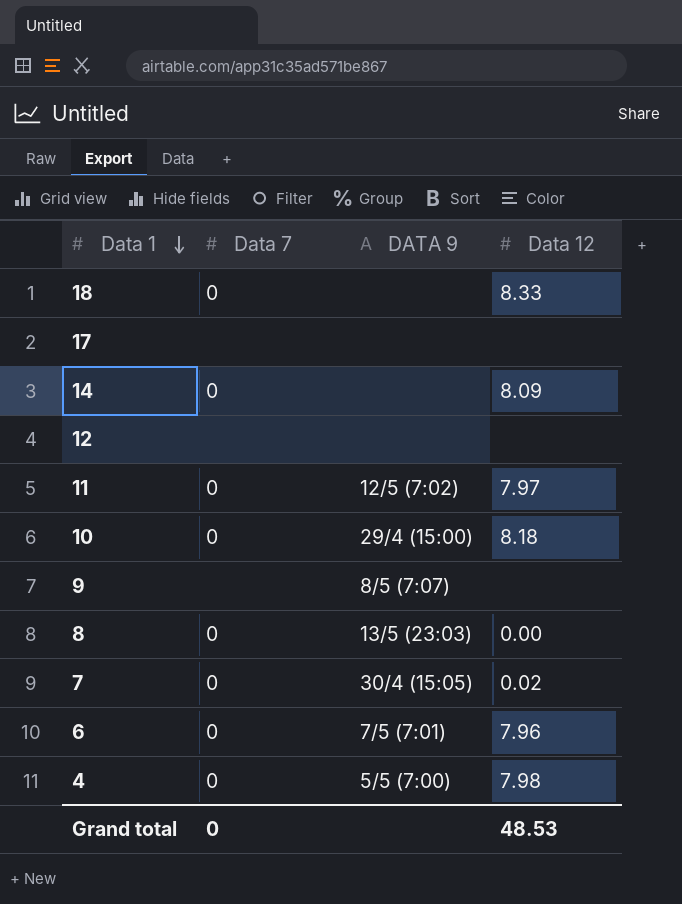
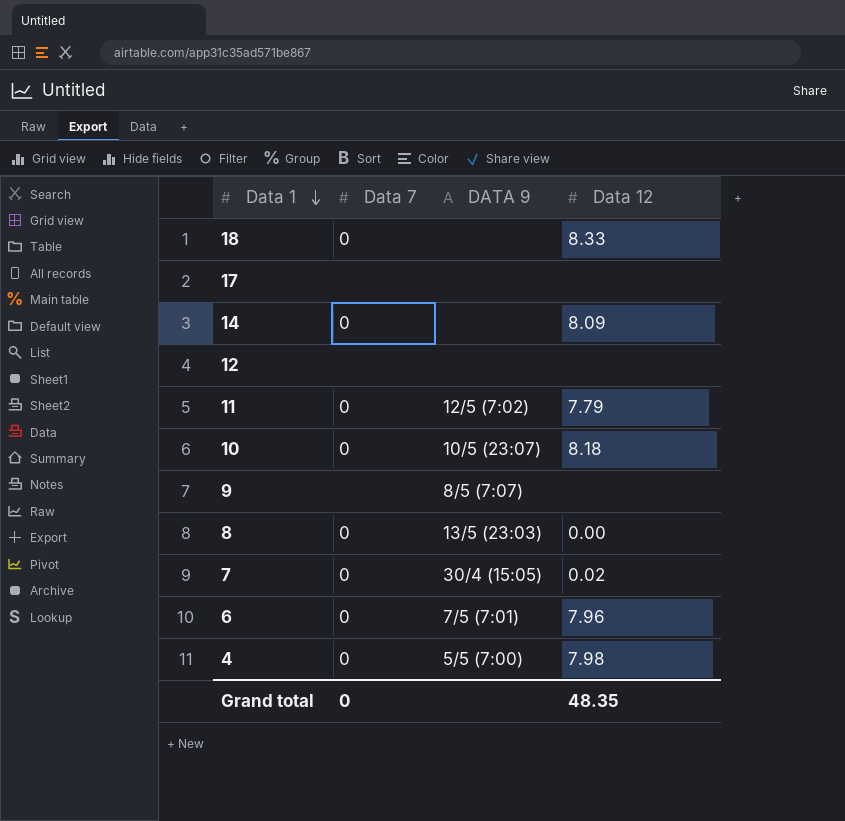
11 | Data 12: 7.97 -> 7.79
10 | DATA 9: 29/4 (15:00) -> 10/5 (23:07)
Grand total | Data 12: 48.53 -> 48.35

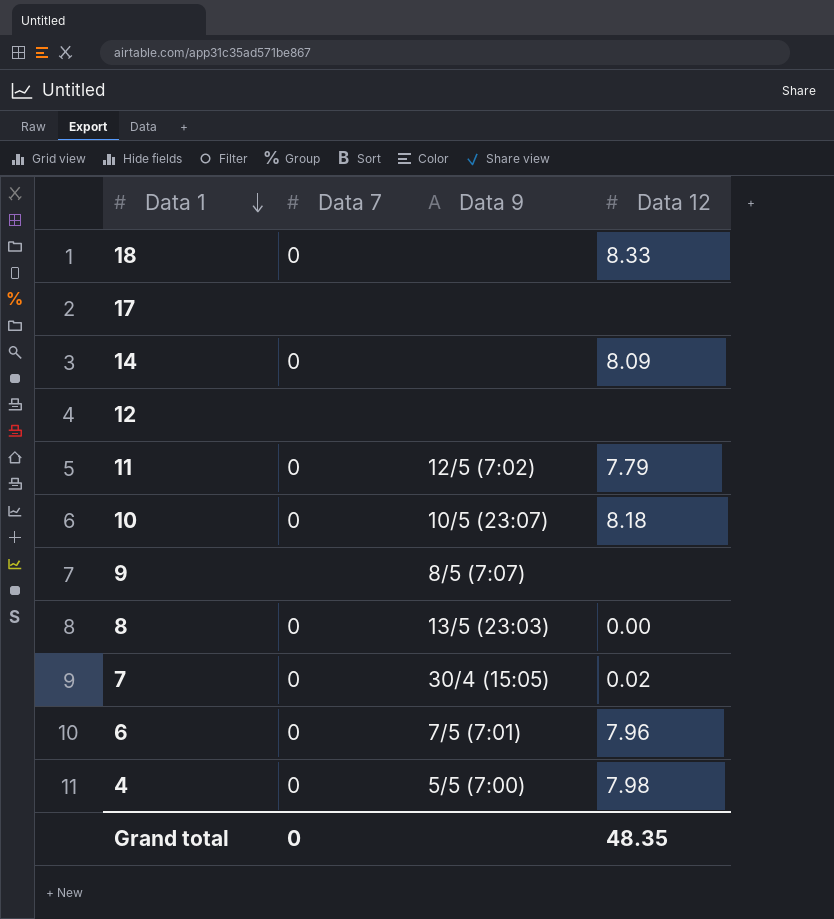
column name: DATA 9 -> Data 9

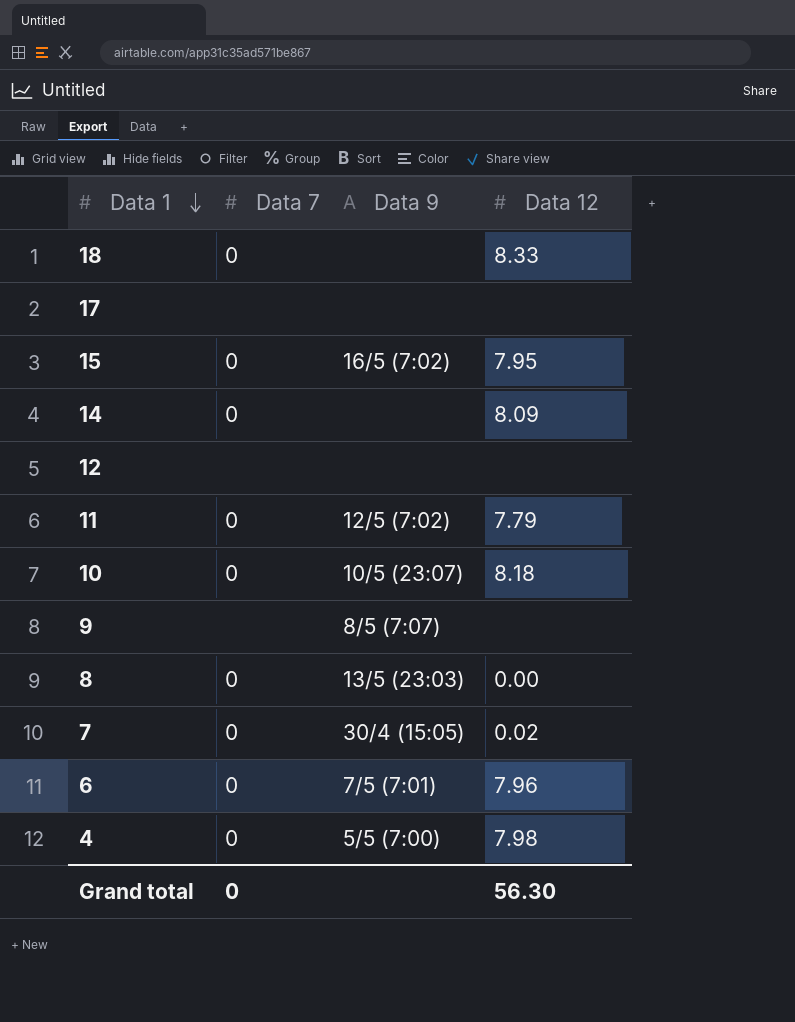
row 15: none -> 0 | 16/5 (7:02) | 7.95
Grand total | Data 12: 48.35 -> 56.30

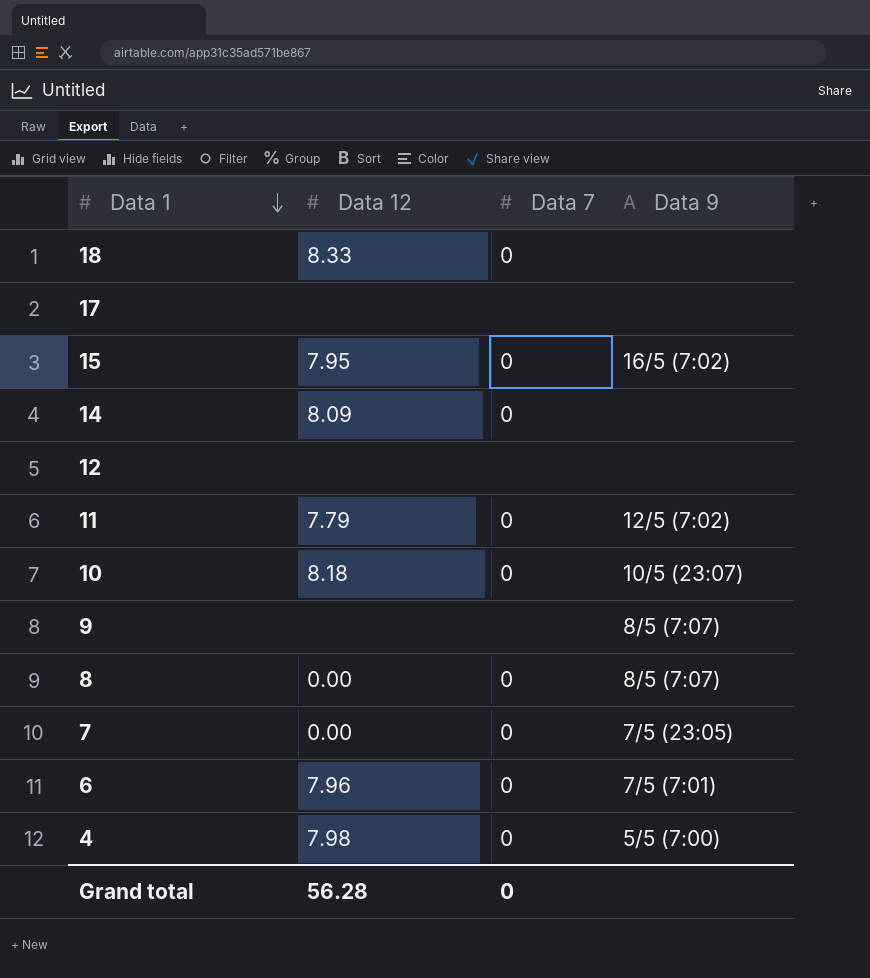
column Data 12 | position: 4 -> 2
8 | Data 9: 13/5 (23:03) -> 8/5 (7:07)
7 | Data 12: 0.02 -> 0.00
7 | Data 9: 30/4 (15:05) -> 7/5 (23:05)
Grand total | Data 12: 56.30 -> 56.28

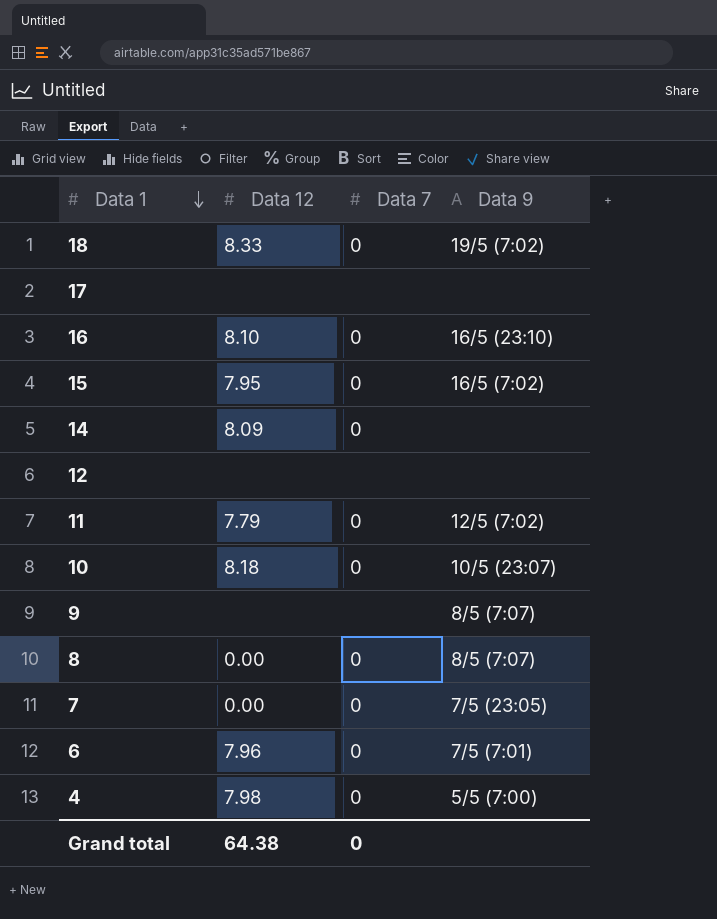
18 | Data 9: none -> 19/5 (7:02)
row 16: none -> 8.10 | 0 | 16/5 (23:10)
Grand total | Data 12: 56.28 -> 64.38

